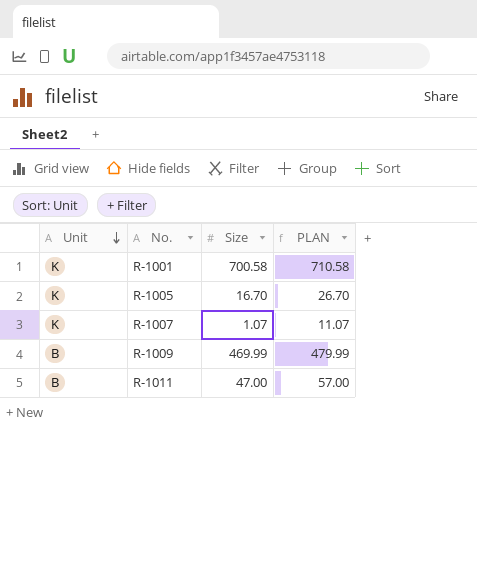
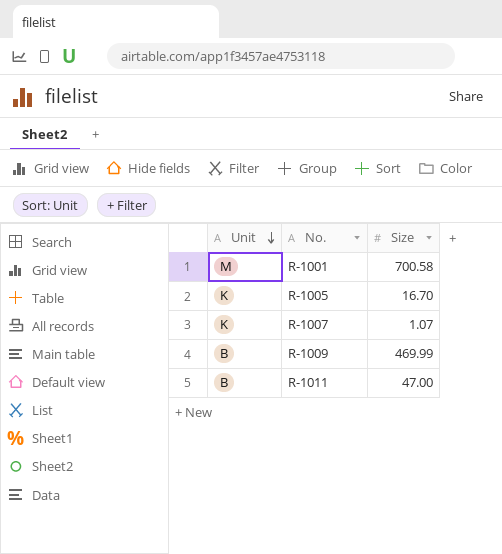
column PLAN | formula: [Size] + 10 -> none
R-1001 | Unit: K -> M

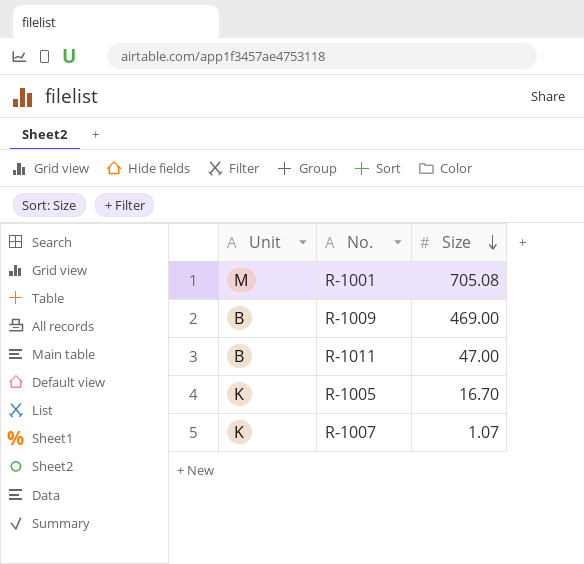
row order: Unit descending -> Size descending
R-1001 | Size: 700.58 -> 705.08
R-1009 | Size: 469.99 -> 469.00

